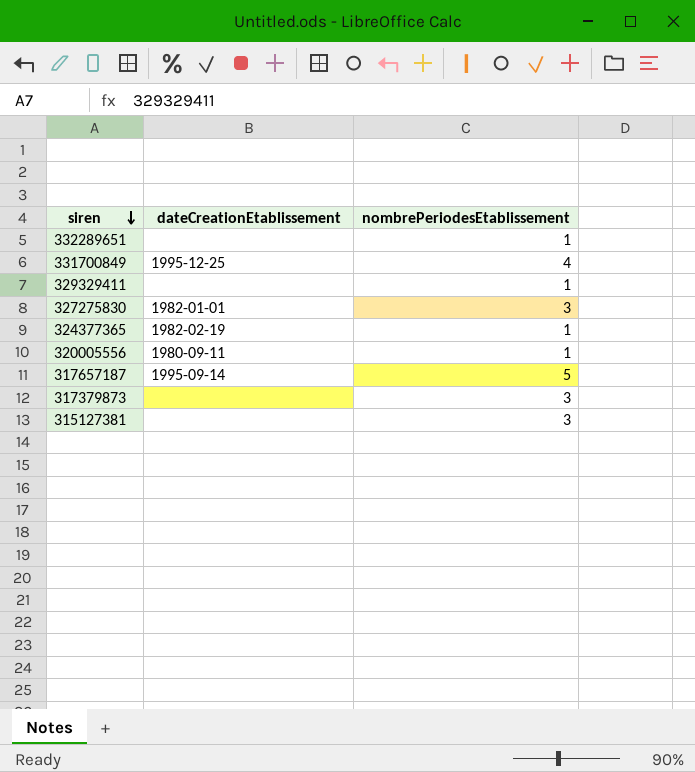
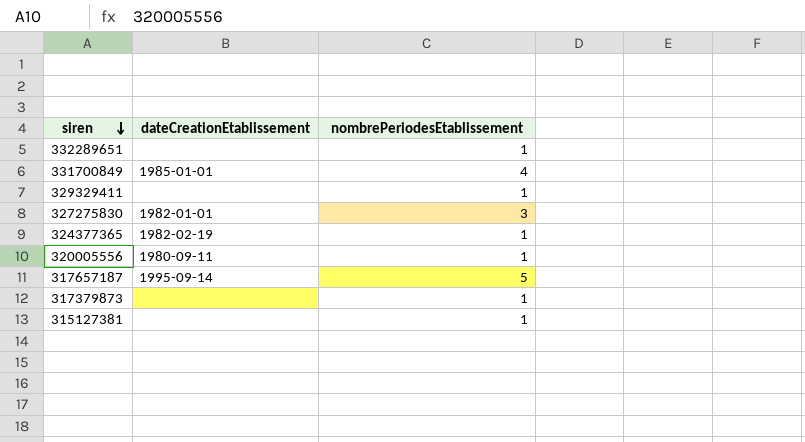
331700849 | dateCreationEtablissement: 1995-12-25 -> 1985-01-01
317379873 | nombrePeriodesEtablissement: 3 -> 1
315127381 | nombrePeriodesEtablissement: 3 -> 1

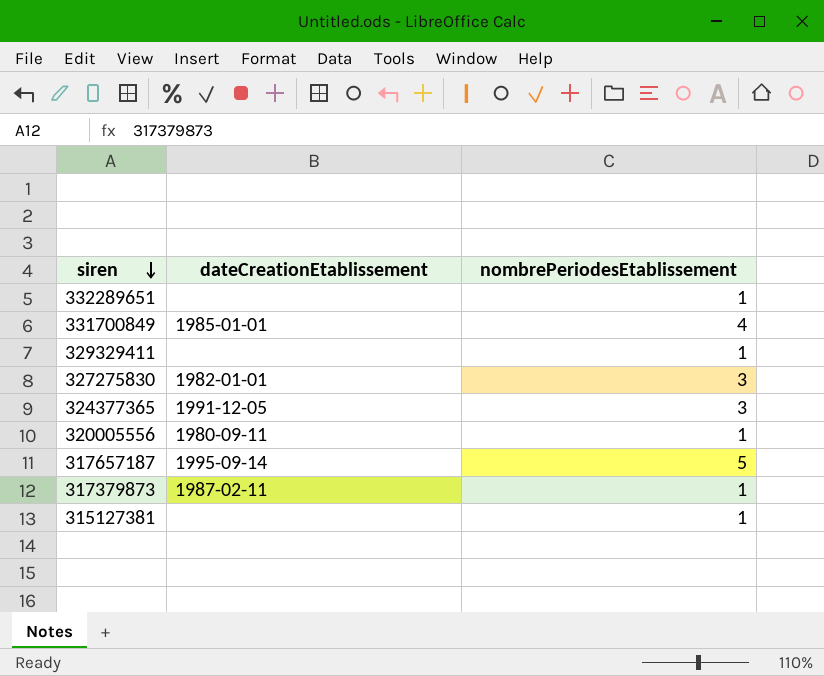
324377365 | dateCreationEtablissement: 1982-02-19 -> 1991-12-05
324377365 | nombrePeriodesEtablissement: 1 -> 3
317379873 | dateCreationEtablissement: none -> 1987-02-11

